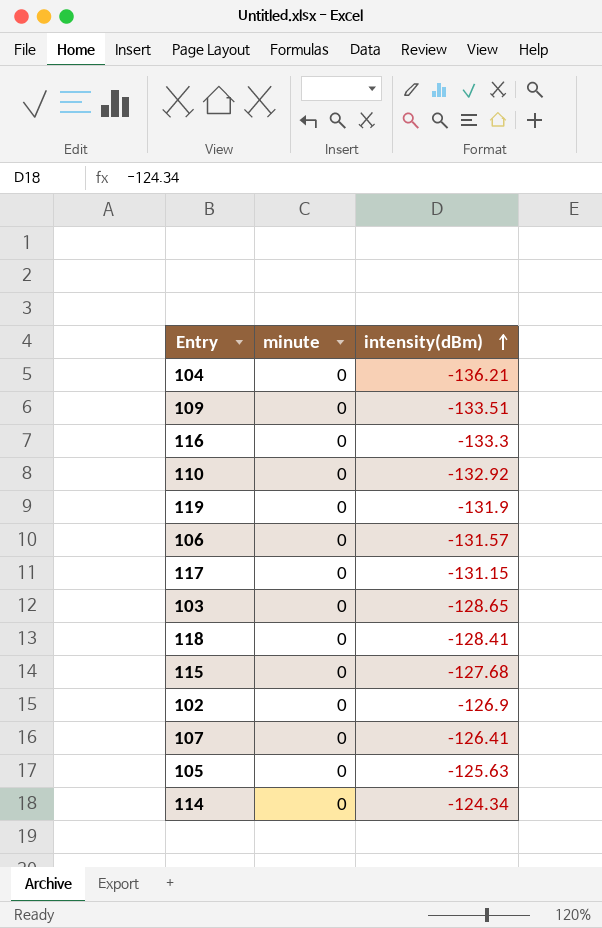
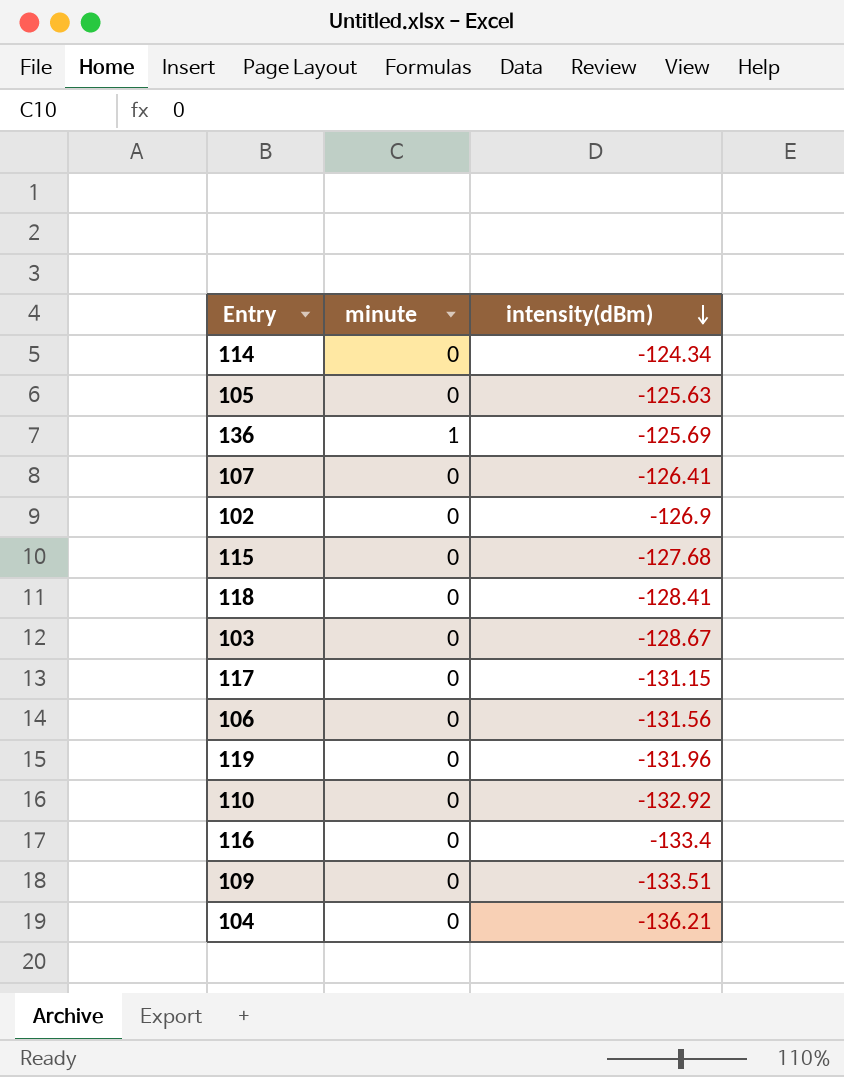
row order: intensity(dBm) ascending -> intensity(dBm) descending
row 136: none -> 1 | -125.69
103 | intensity(dBm): -128.65 -> -128.67
106 | intensity(dBm): -131.57 -> -131.56
119 | intensity(dBm): -131.9 -> -131.96
116 | intensity(dBm): -133.3 -> -133.4

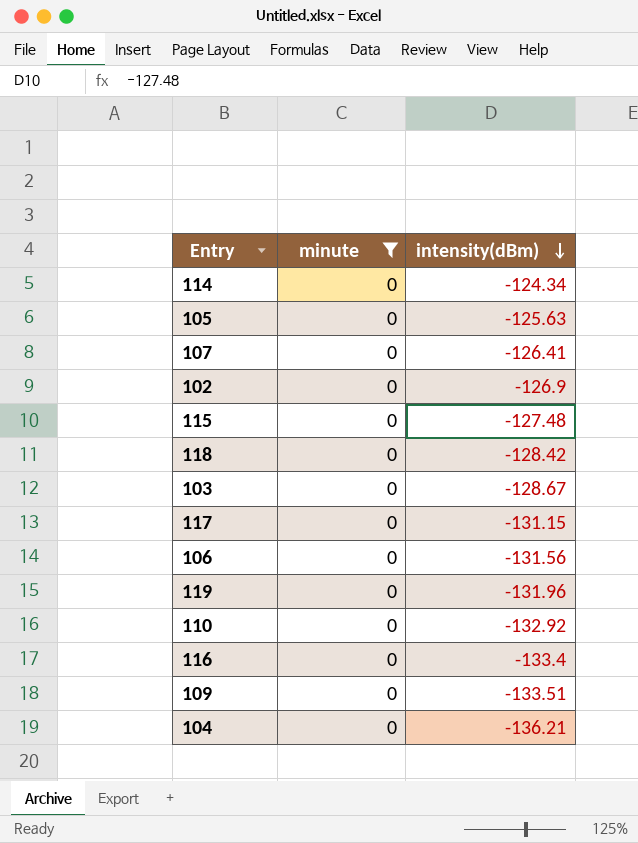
filter: none -> minute = 0
115 | intensity(dBm): -127.68 -> -127.48
118 | intensity(dBm): -128.41 -> -128.42

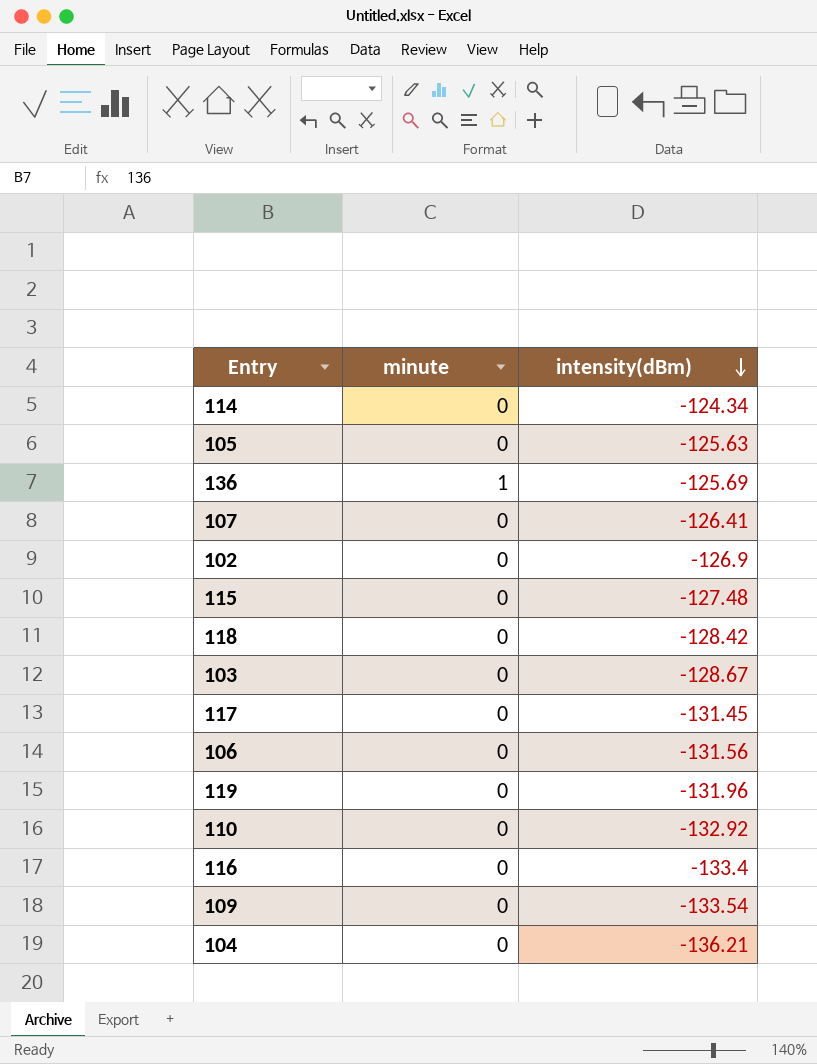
filter: minute = 0 -> none
117 | intensity(dBm): -131.15 -> -131.45
109 | intensity(dBm): -133.51 -> -133.54

